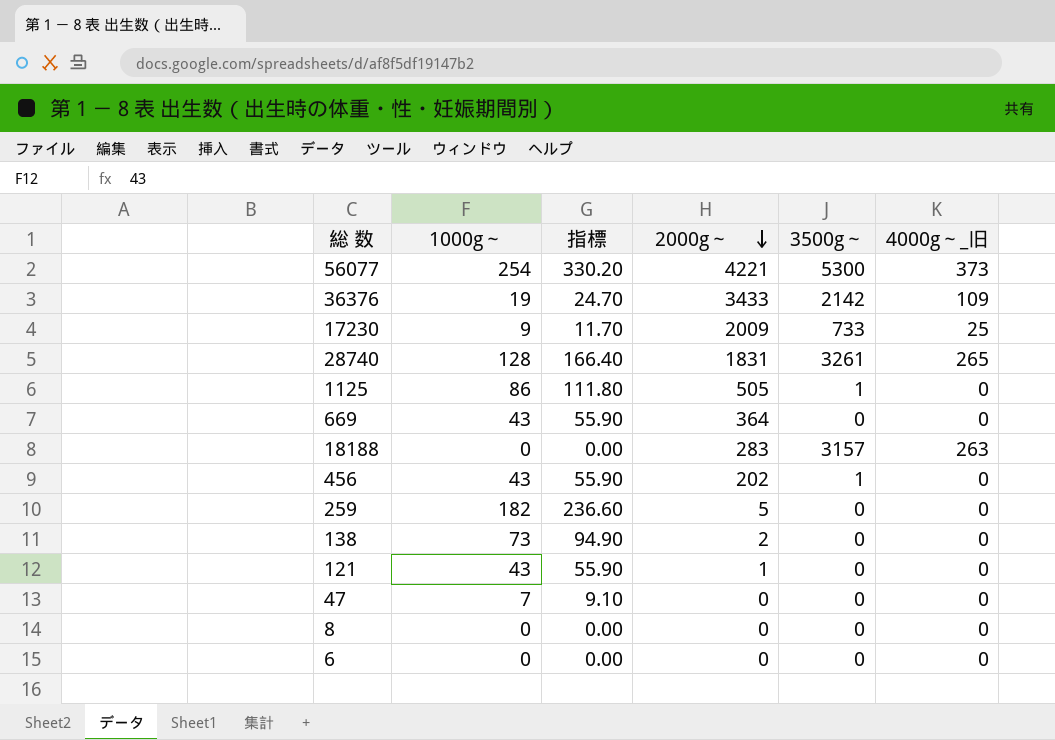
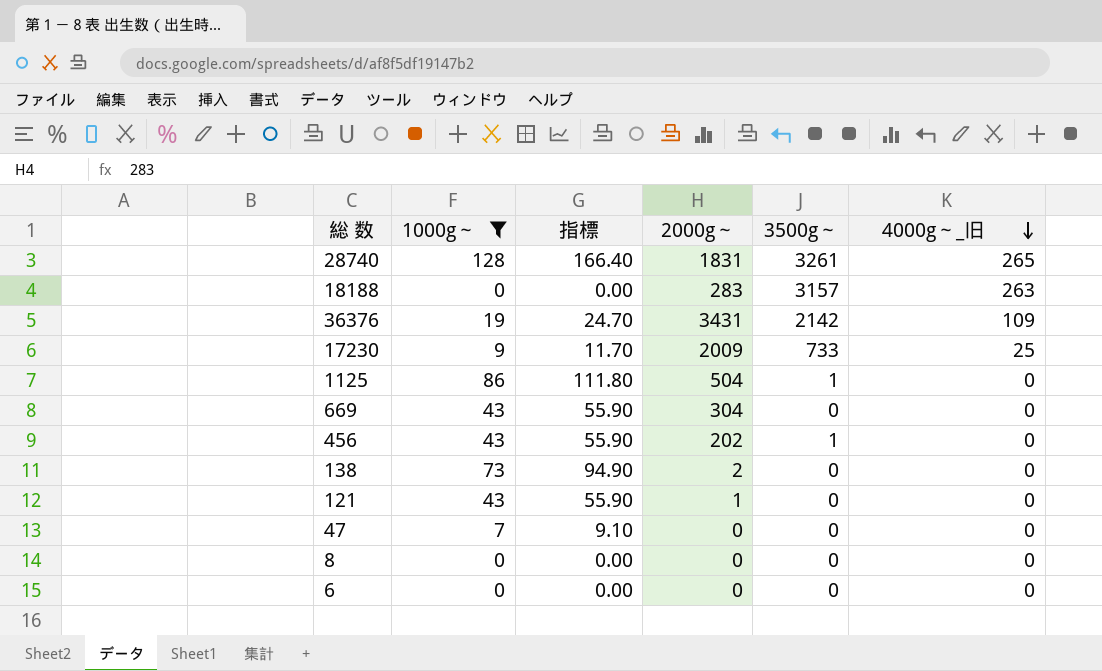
filter: none -> 1000g～ <= 128
row order: 2000g～ descending -> 4000g～_旧 descending
36376 | 2000g～: 3433 -> 3431
1125 | 2000g～: 505 -> 504
669 | 2000g～: 364 -> 304

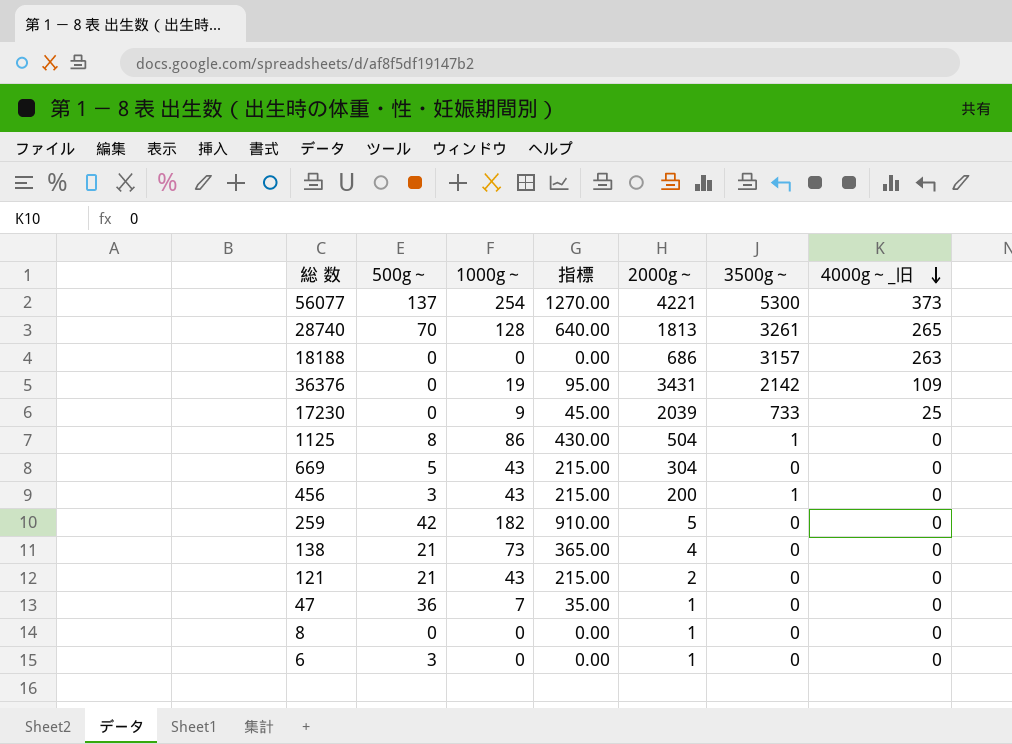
filter: 1000g～ <= 128 -> none
column 500g～ | position: none -> 2
column 指標 | formula: [1000g～] * 1.3 -> [1000g～] * 5
28740 | 2000g～: 1831 -> 1813
18188 | 2000g～: 283 -> 686
17230 | 2000g～: 2009 -> 2039
456 | 2000g～: 202 -> 200
138 | 2000g～: 2 -> 4
121 | 2000g～: 1 -> 2
47 | 2000g～: 0 -> 1
8 | 2000g～: 0 -> 1
6 | 2000g～: 0 -> 1

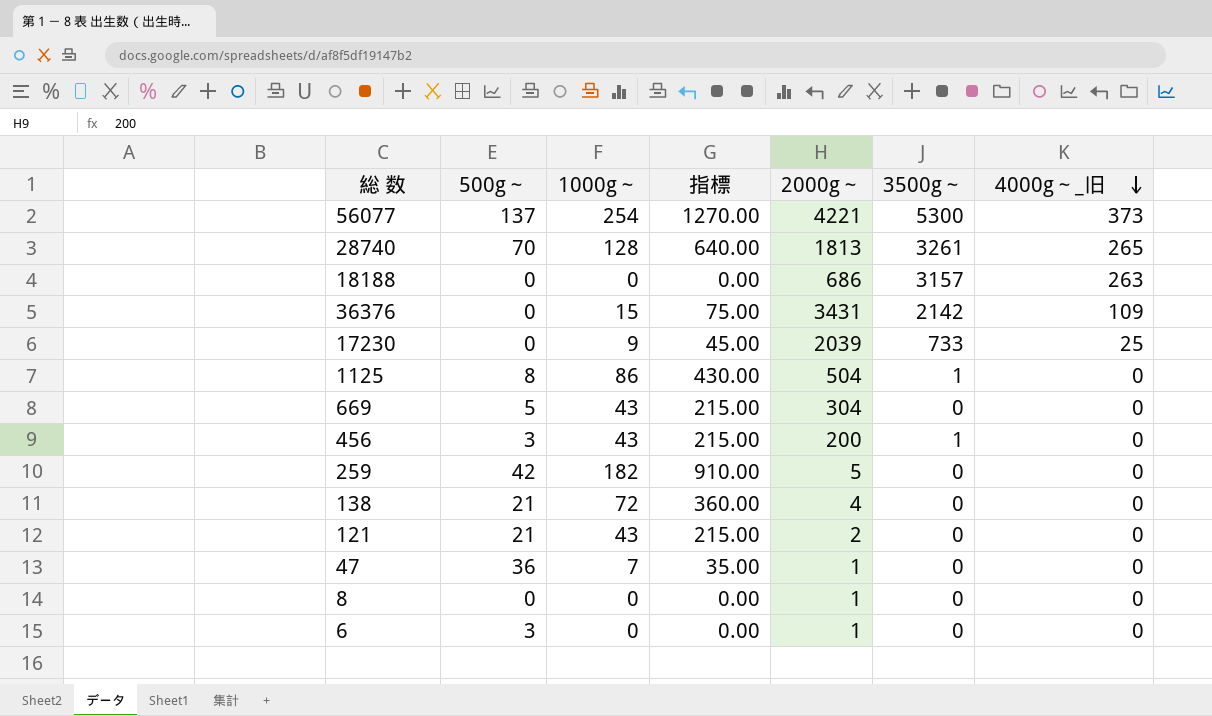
36376 | 1000g～: 19 -> 15
36376 | 指標: 95.00 -> 75.00
138 | 1000g～: 73 -> 72
138 | 指標: 365.00 -> 360.00

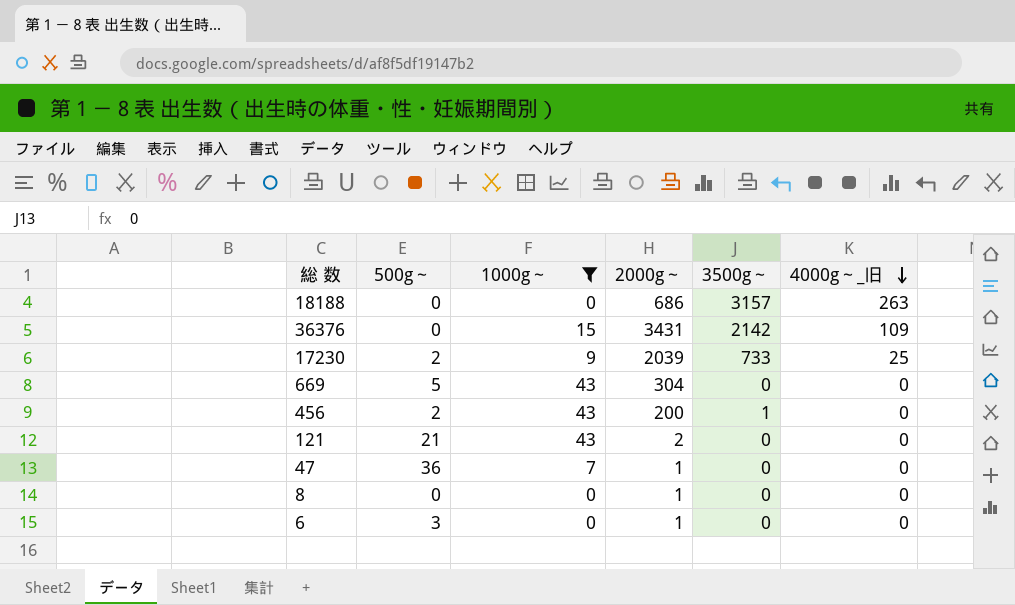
filter: none -> 1000g～ <= 43
column 指標 | formula: [1000g～] * 5 -> none
17230 | 500g～: 0 -> 2
456 | 500g～: 3 -> 2

